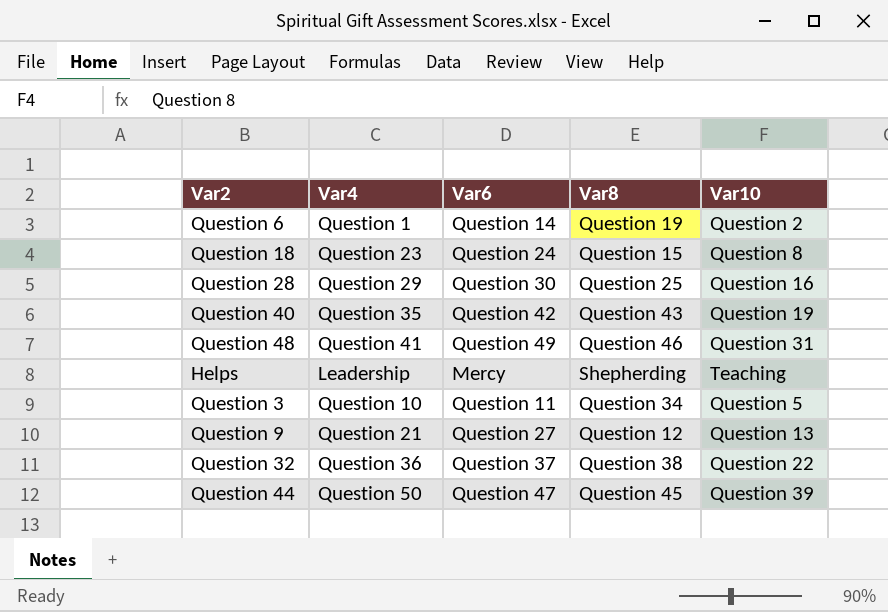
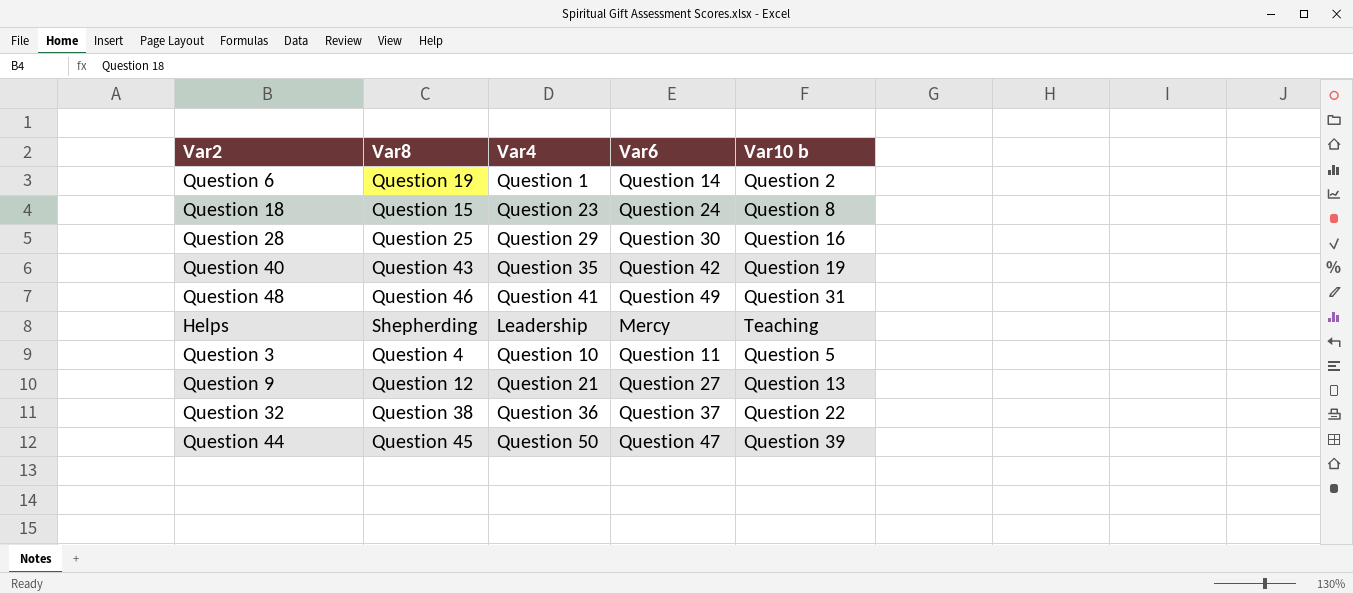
column Var8 | position: 4 -> 2
column name: Var10 -> Var10 b
Question 3 | Var8: Question 34 -> Question 4

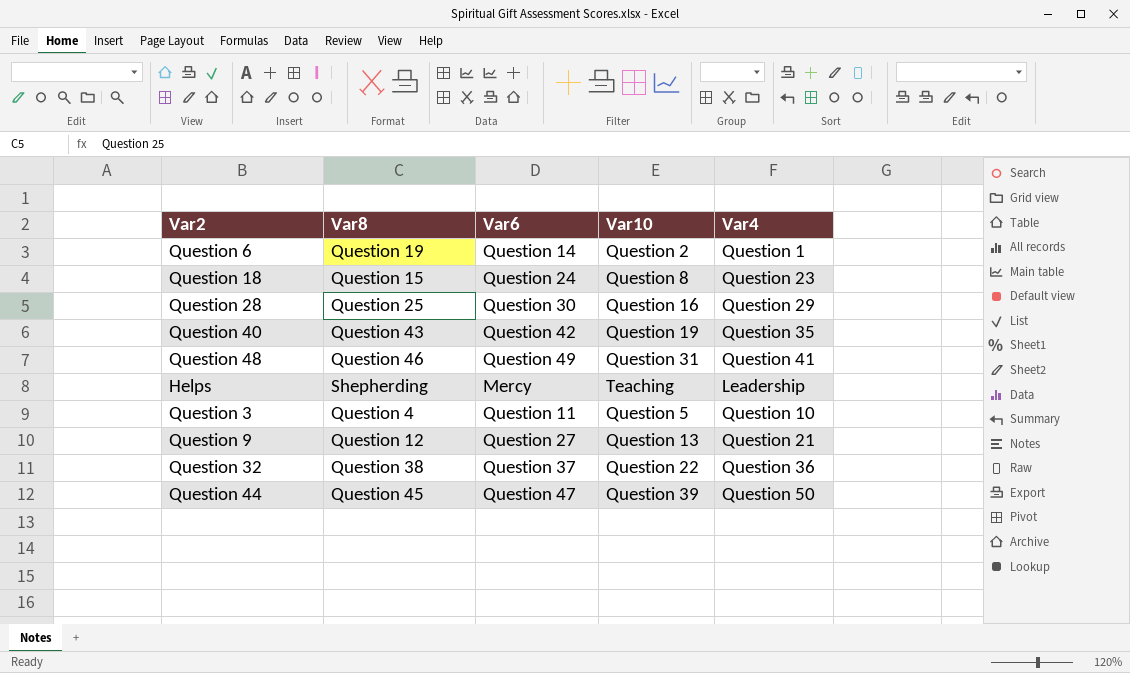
column name: Var10 b -> Var10
column Var4 | position: 3 -> 5

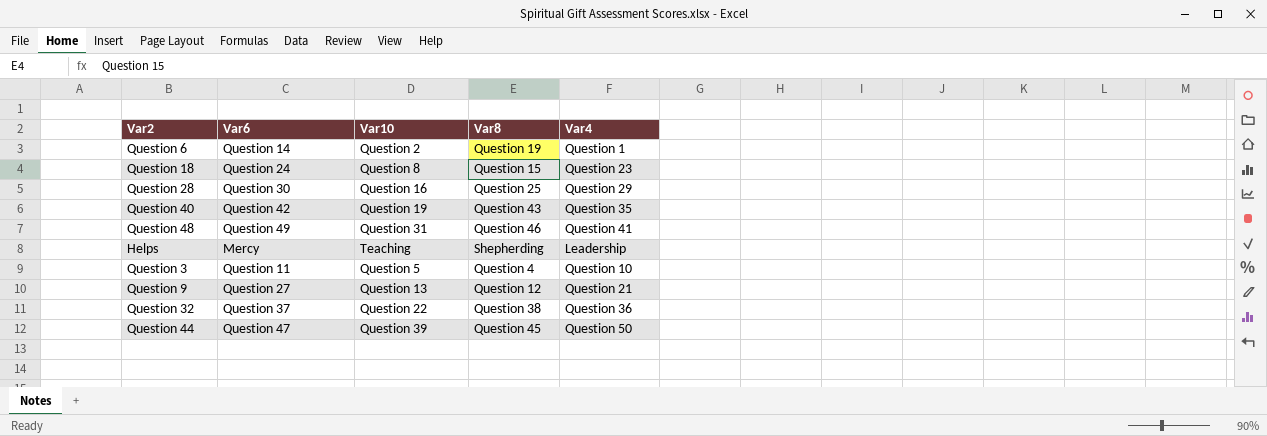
column Var8 | position: 2 -> 4

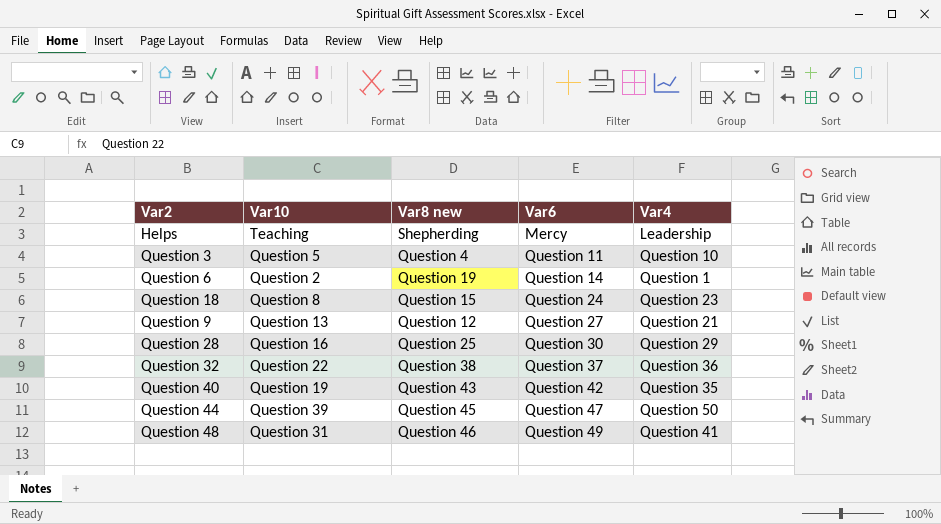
row order: none -> Var6 ascending
column name: Var8 -> Var8 new
column Var6 | position: 2 -> 4

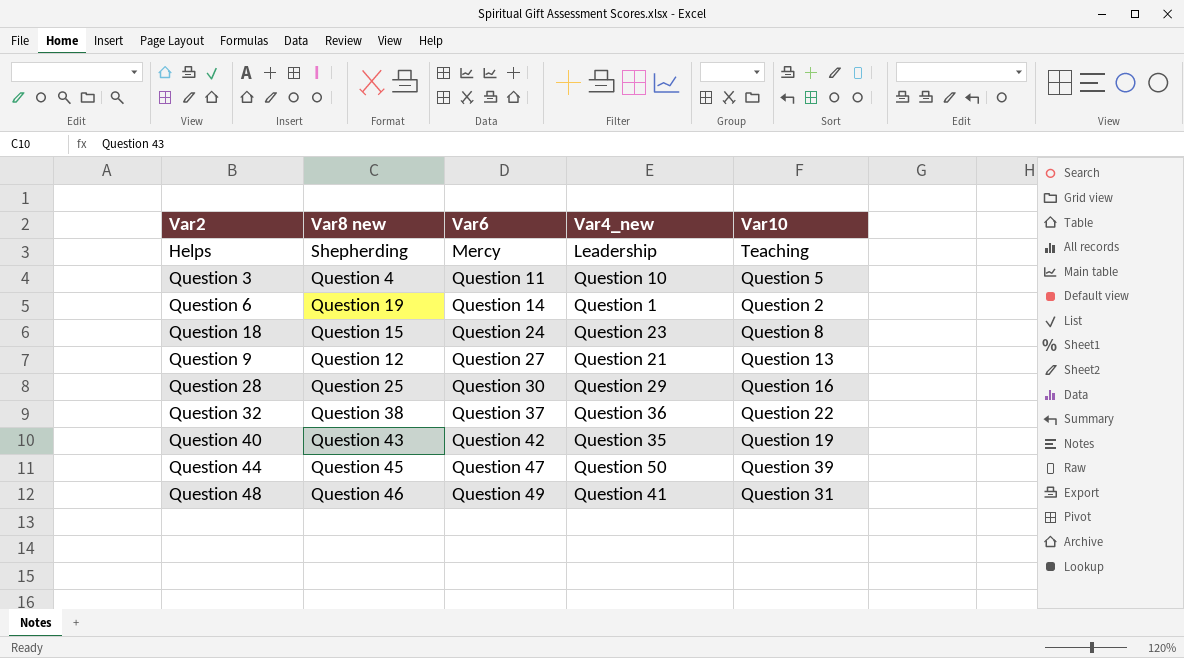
column name: Var4 -> Var4_new
column Var10 | position: 2 -> 5

